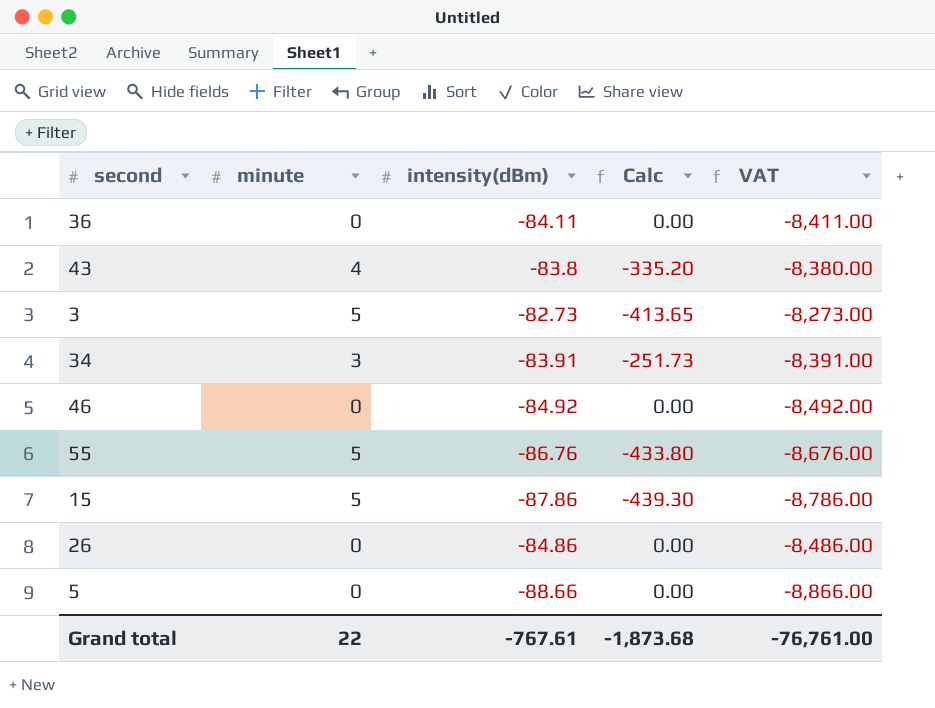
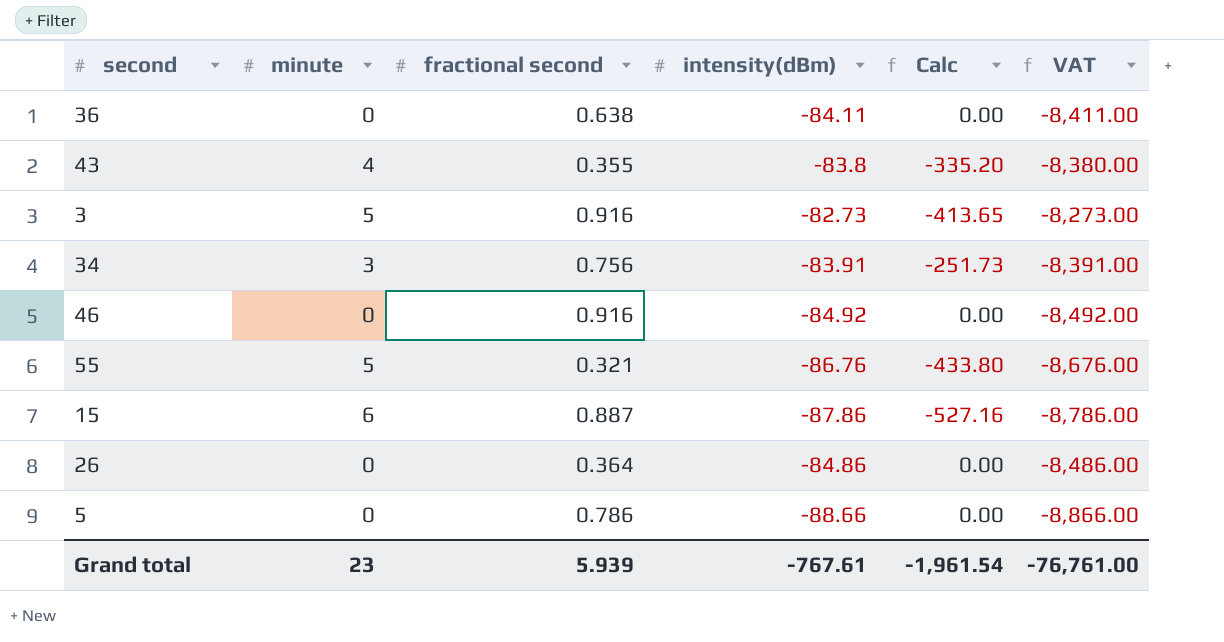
column fractional second | position: none -> 3
15 | minute: 5 -> 6
15 | Calc: -439.30 -> -527.16
Grand total | minute: 22 -> 23
Grand total | Calc: -1,873.68 -> -1,961.54

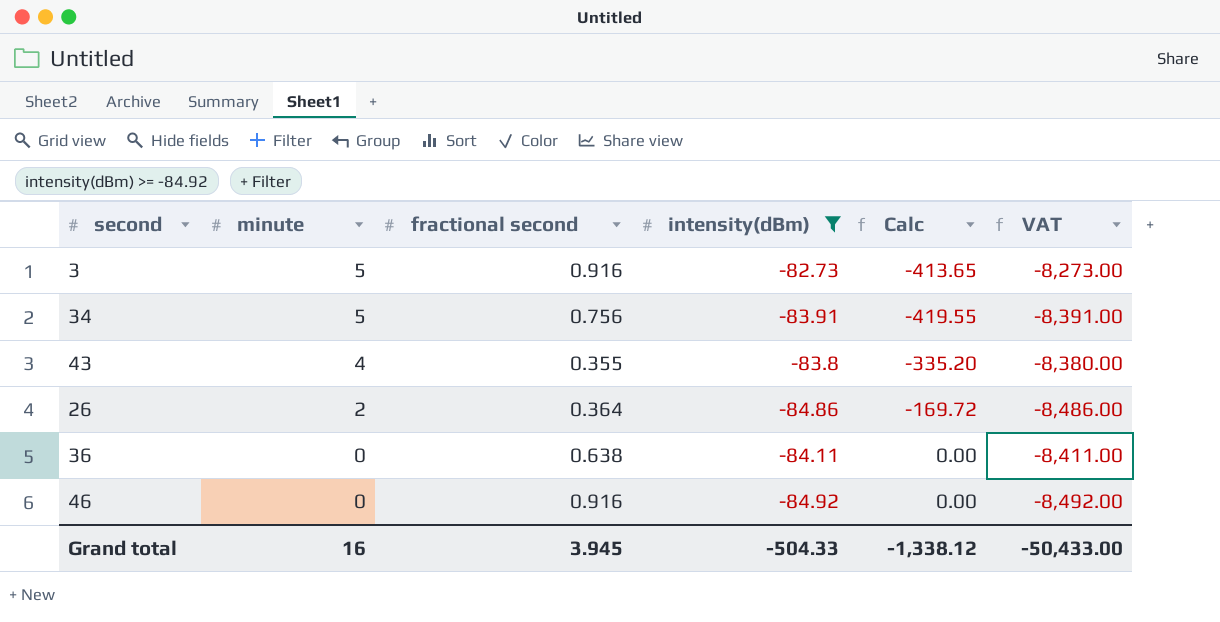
filter: none -> intensity(dBm) >= -84.92
row order: none -> minute descending
34 | minute: 3 -> 5
34 | Calc: -251.73 -> -419.55
26 | minute: 0 -> 2
26 | Calc: 0.00 -> -169.72
Grand total | minute: 23 -> 16
Grand total | fractional second: 5.939 -> 3.945
Grand total | intensity(dBm): -767.61 -> -504.33
Grand total | Calc: -1,961.54 -> -1,338.12
Grand total | VAT: -76,761.00 -> -50,433.00

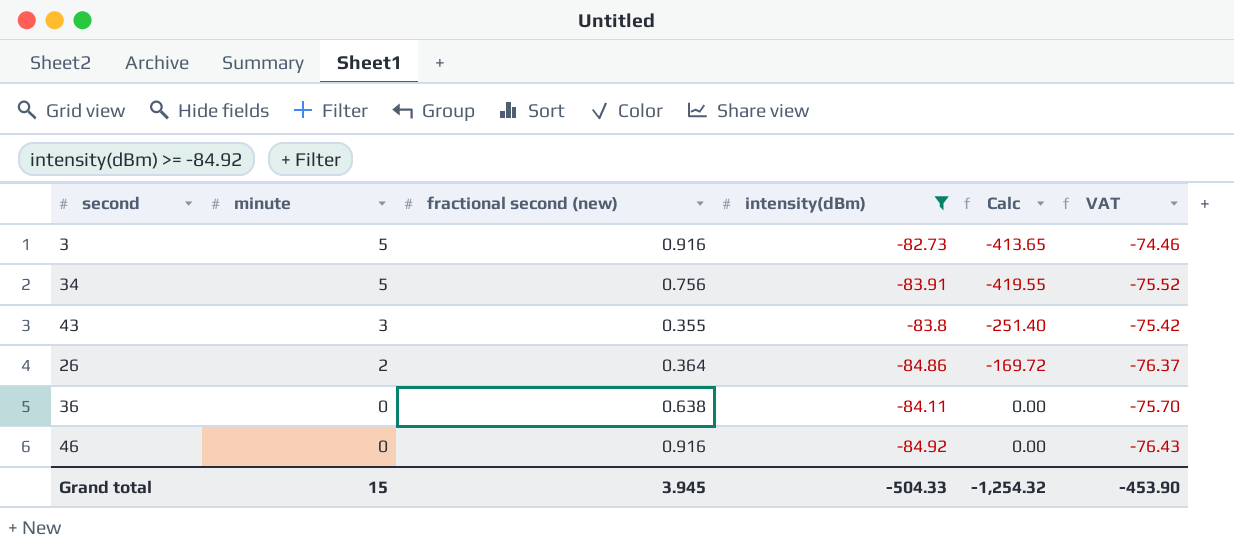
column name: fractional second -> fractional second (new)
column VAT | formula: [intensity(dBm)] * 100 -> [intensity(dBm)] * 0.9
43 | minute: 4 -> 3
43 | Calc: -335.20 -> -251.40
Grand total | minute: 16 -> 15
Grand total | Calc: -1,338.12 -> -1,254.32
Grand total | VAT: -50,433.00 -> -453.90

